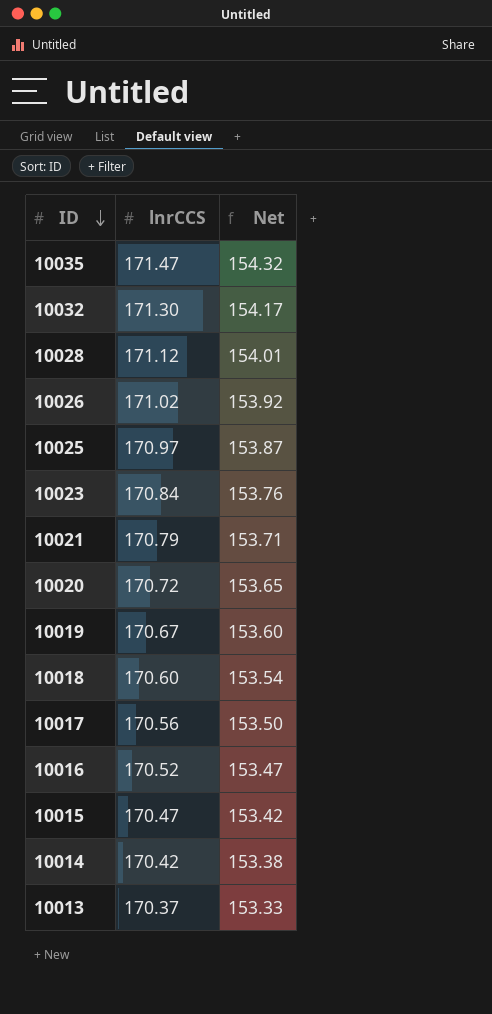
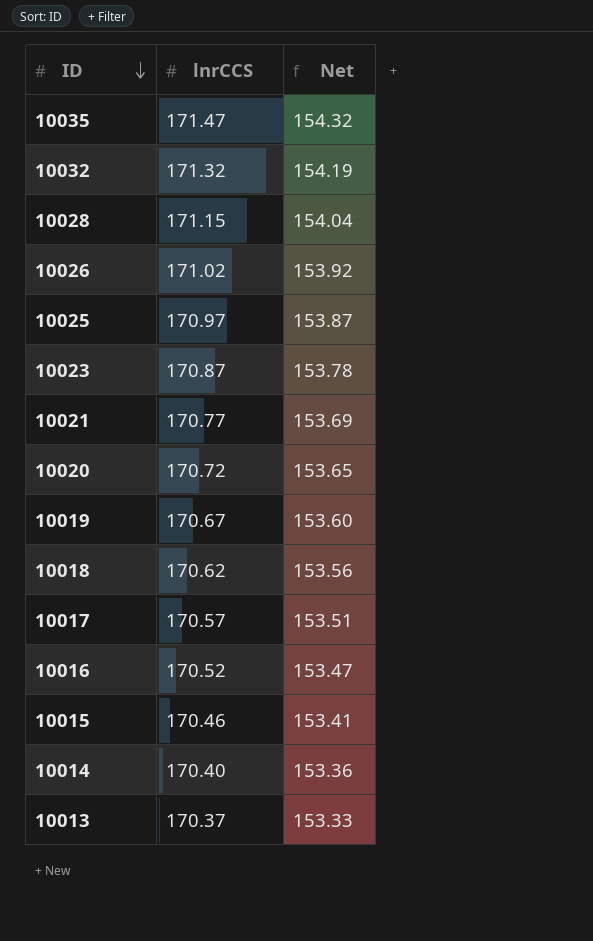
10032 | lnrCCS: 171.30 -> 171.32
10032 | Net: 154.17 -> 154.19
10028 | lnrCCS: 171.12 -> 171.15
10028 | Net: 154.01 -> 154.04
10023 | lnrCCS: 170.84 -> 170.87
10023 | Net: 153.76 -> 153.78
10021 | lnrCCS: 170.79 -> 170.77
10021 | Net: 153.71 -> 153.69
10018 | lnrCCS: 170.60 -> 170.62
10018 | Net: 153.54 -> 153.56
10017 | lnrCCS: 170.56 -> 170.57
10017 | Net: 153.50 -> 153.51
10015 | lnrCCS: 170.47 -> 170.46
10015 | Net: 153.42 -> 153.41
10014 | lnrCCS: 170.42 -> 170.40
10014 | Net: 153.38 -> 153.36

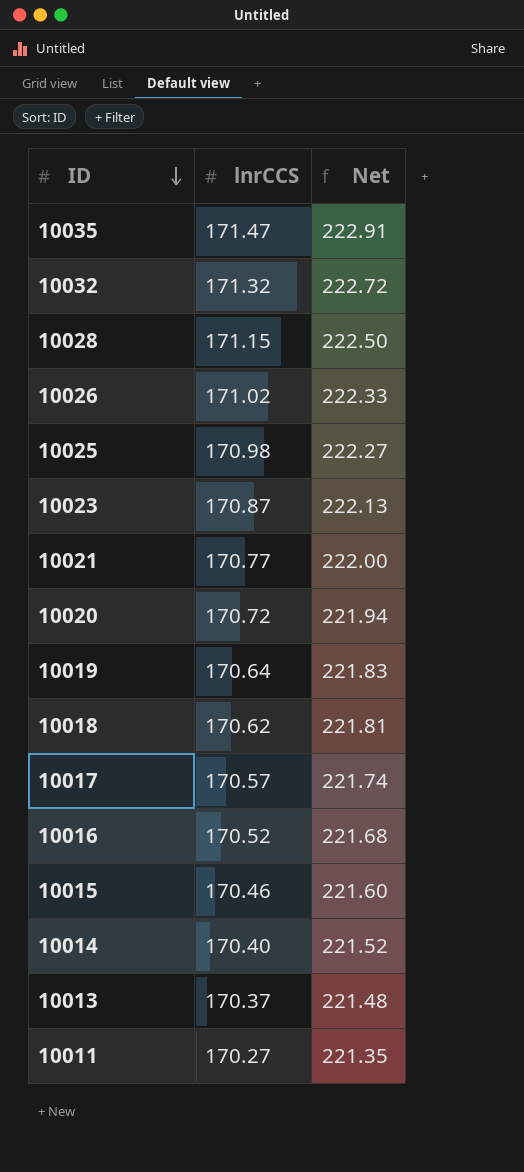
column Net | formula: [lnrCCS] * 0.9 -> [lnrCCS] * 1.3
10025 | lnrCCS: 170.97 -> 170.98
10019 | lnrCCS: 170.67 -> 170.64
row 10011: none -> 170.27 | 221.35

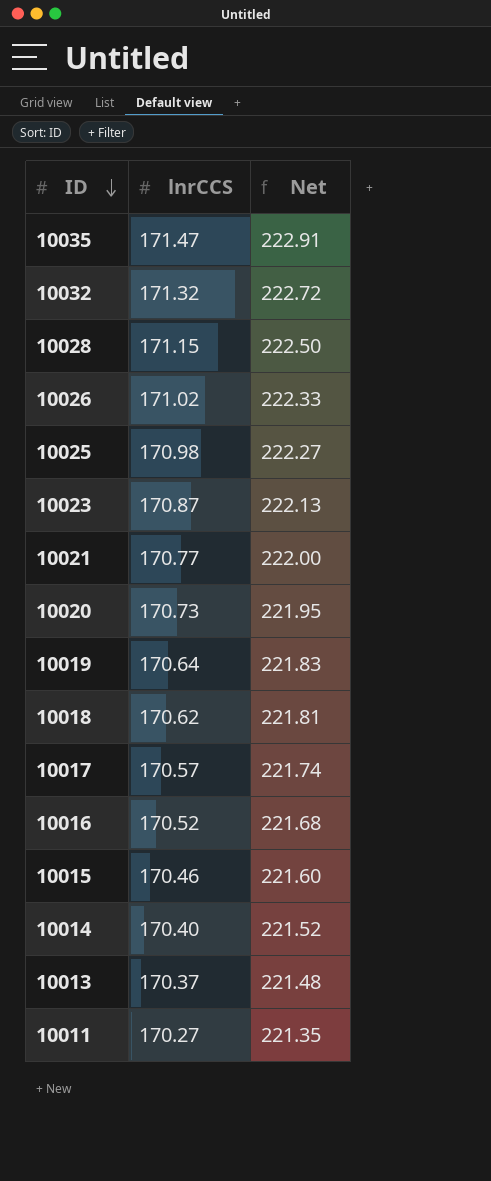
10020 | lnrCCS: 170.72 -> 170.73
10020 | Net: 221.94 -> 221.95

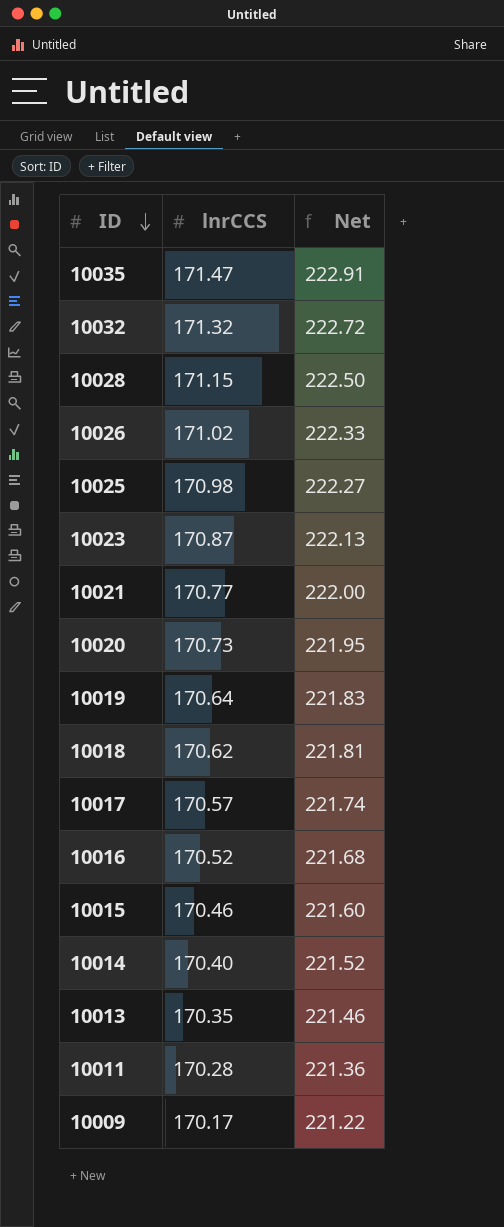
10013 | lnrCCS: 170.37 -> 170.35
10013 | Net: 221.48 -> 221.46
10011 | lnrCCS: 170.27 -> 170.28
10011 | Net: 221.35 -> 221.36
row 10009: none -> 170.17 | 221.22

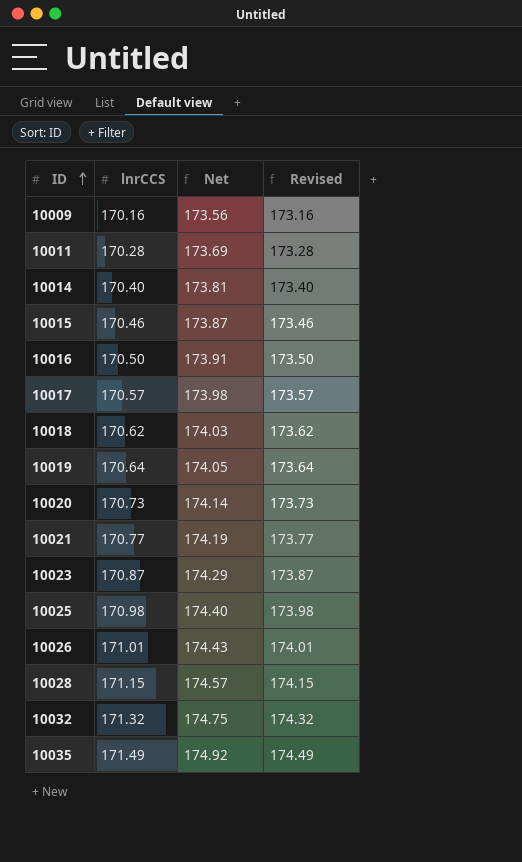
row order: ID descending -> ID ascending
column Net | formula: [lnrCCS] * 1.3 -> [lnrCCS] * 1.02
column Revised | formula: none -> [lnrCCS] + 3
row 10013: 170.35 | 221.46 -> none
10009 | lnrCCS: 170.17 -> 170.16
10016 | lnrCCS: 170.52 -> 170.50
10026 | lnrCCS: 171.02 -> 171.01
10035 | lnrCCS: 171.47 -> 171.49

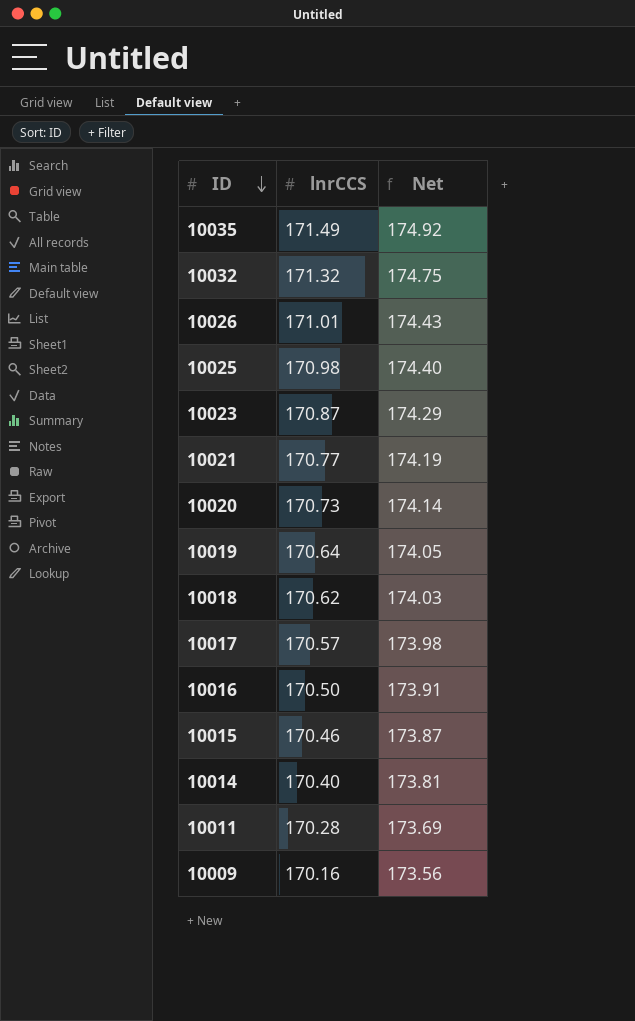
row order: ID ascending -> ID descending
column Revised | formula: [lnrCCS] + 3 -> none
row 10028: 171.15 | 174.57 | 174.15 -> none

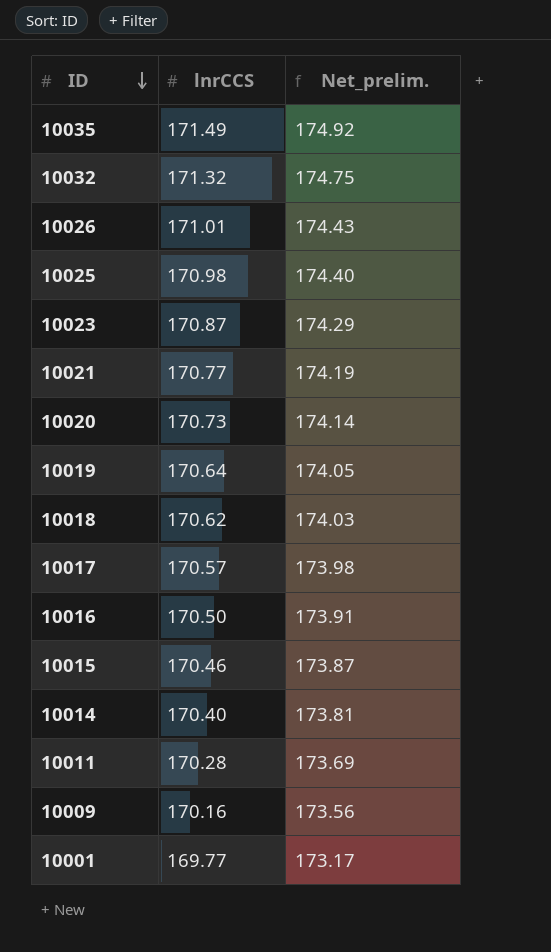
column name: Net -> Net_prelim.
row 10001: none -> 169.77 | 173.17

